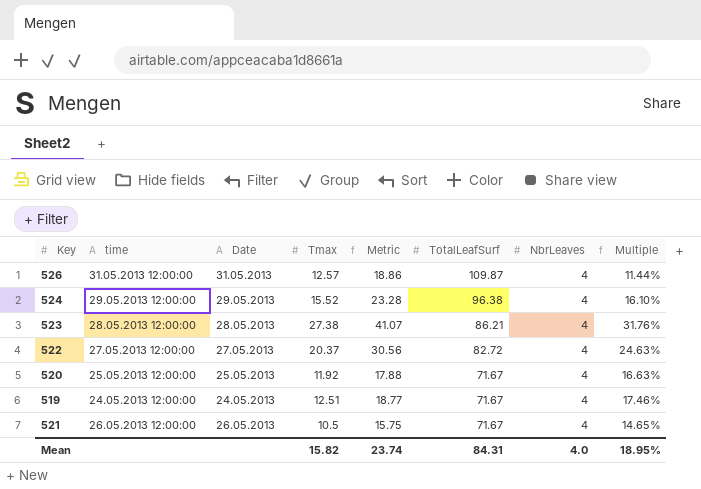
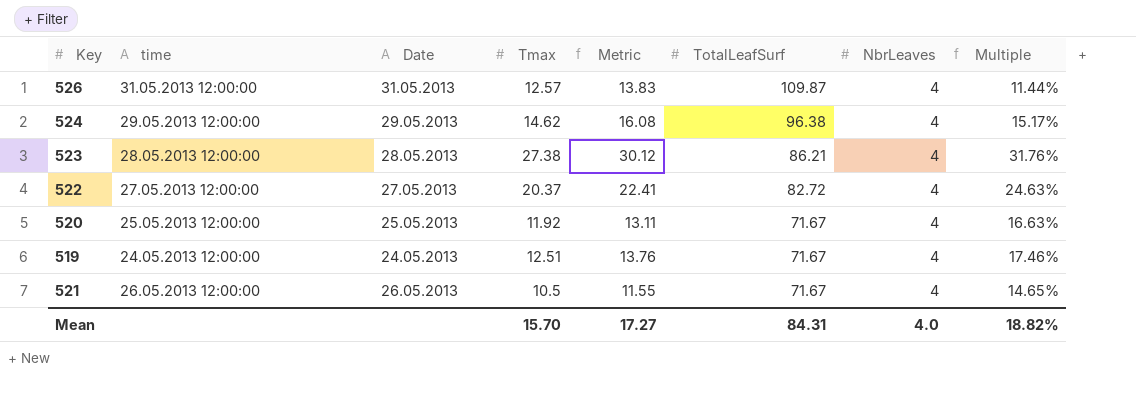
column Metric | formula: [Tmax] * 1.5 -> [Tmax] * 1.1
524 | Tmax: 15.52 -> 14.62
524 | Multiple: 16.10% -> 15.17%
Mean | Tmax: 15.82 -> 15.70
Mean | Metric: 23.74 -> 17.27
Mean | Multiple: 18.95% -> 18.82%

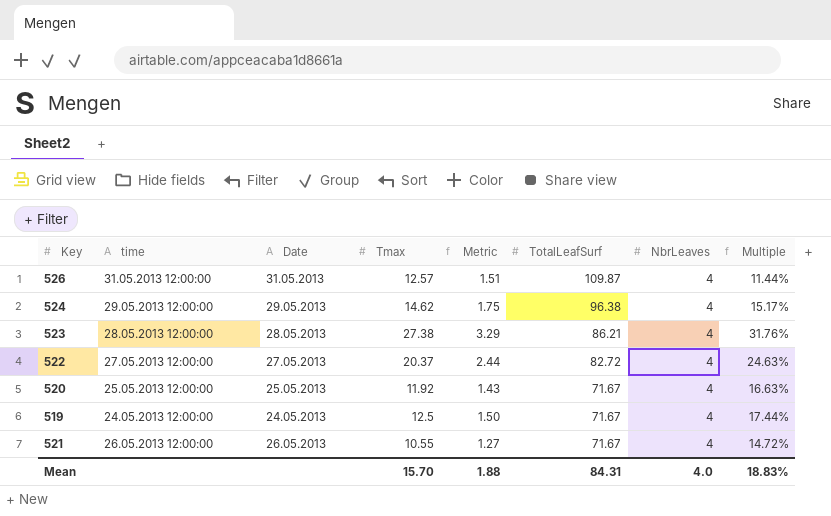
column Metric | formula: [Tmax] * 1.1 -> [Tmax] * 0.12
519 | Tmax: 12.51 -> 12.5
519 | Multiple: 17.46% -> 17.44%
521 | Tmax: 10.5 -> 10.55
521 | Multiple: 14.65% -> 14.72%
Mean | Metric: 17.27 -> 1.88
Mean | Multiple: 18.82% -> 18.83%

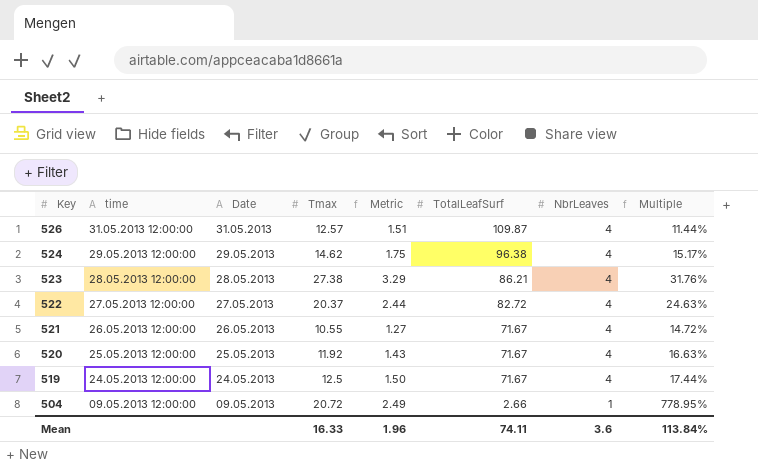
row order: TotalLeafSurf descending -> Key descending
row 504: none -> 09.05.2013 12:00:00 | 09.05.2013 | 20.72 | 2.49 | 2.66 | 1 | 778.95%
Mean | Tmax: 15.70 -> 16.33
Mean | Metric: 1.88 -> 1.96
Mean | TotalLeafSurf: 84.31 -> 74.11
Mean | NbrLeaves: 4.0 -> 3.6
Mean | Multiple: 18.83% -> 113.84%

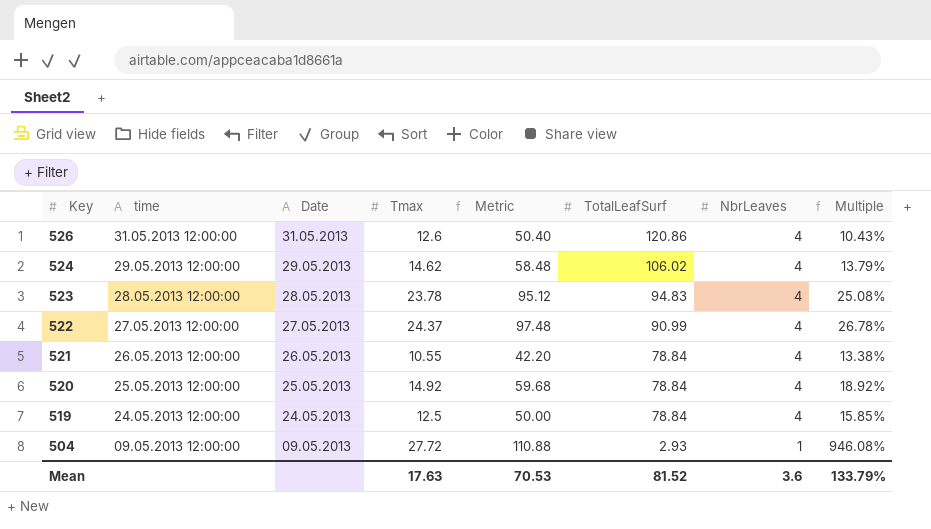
column Metric | formula: [Tmax] * 0.12 -> [Tmax] * 4
526 | Tmax: 12.57 -> 12.6
526 | TotalLeafSurf: 109.87 -> 120.86
526 | Multiple: 11.44% -> 10.43%
524 | TotalLeafSurf: 96.38 -> 106.02
524 | Multiple: 15.17% -> 13.79%
523 | Tmax: 27.38 -> 23.78
523 | TotalLeafSurf: 86.21 -> 94.83
523 | Multiple: 31.76% -> 25.08%
522 | Tmax: 20.37 -> 24.37
522 | TotalLeafSurf: 82.72 -> 90.99
522 | Multiple: 24.63% -> 26.78%
521 | TotalLeafSurf: 71.67 -> 78.84
521 | Multiple: 14.72% -> 13.38%
520 | Tmax: 11.92 -> 14.92
520 | TotalLeafSurf: 71.67 -> 78.84
520 | Multiple: 16.63% -> 18.92%
519 | TotalLeafSurf: 71.67 -> 78.84
519 | Multiple: 17.44% -> 15.85%
504 | Tmax: 20.72 -> 27.72
504 | TotalLeafSurf: 2.66 -> 2.93
504 | Multiple: 778.95% -> 946.08%
Mean | Tmax: 16.33 -> 17.63
Mean | Metric: 1.96 -> 70.53
Mean | TotalLeafSurf: 74.11 -> 81.52
Mean | Multiple: 113.84% -> 133.79%

